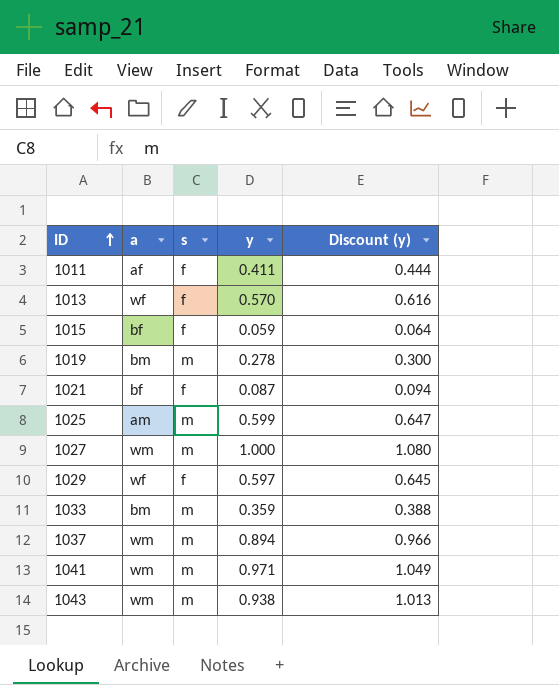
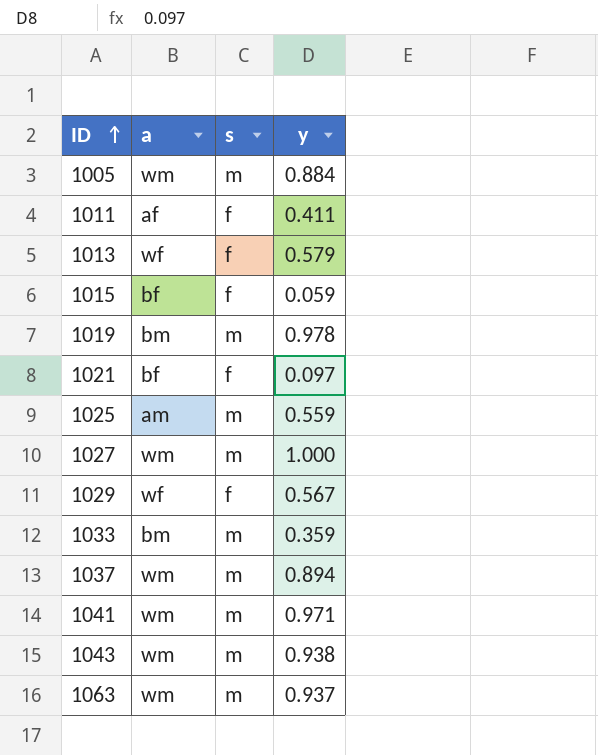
column Discount (y) | formula: [y] * 1.08 -> none
row 1005: none -> wm | m | 0.884
1013 | y: 0.570 -> 0.579
1019 | y: 0.278 -> 0.978
1021 | y: 0.087 -> 0.097
1025 | y: 0.599 -> 0.559
1029 | y: 0.597 -> 0.567
row 1063: none -> wm | m | 0.937

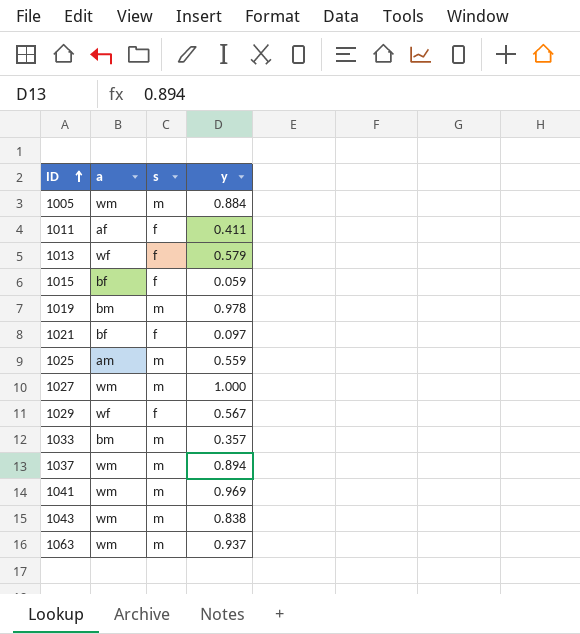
1033 | y: 0.359 -> 0.357
1041 | y: 0.971 -> 0.969
1043 | y: 0.938 -> 0.838

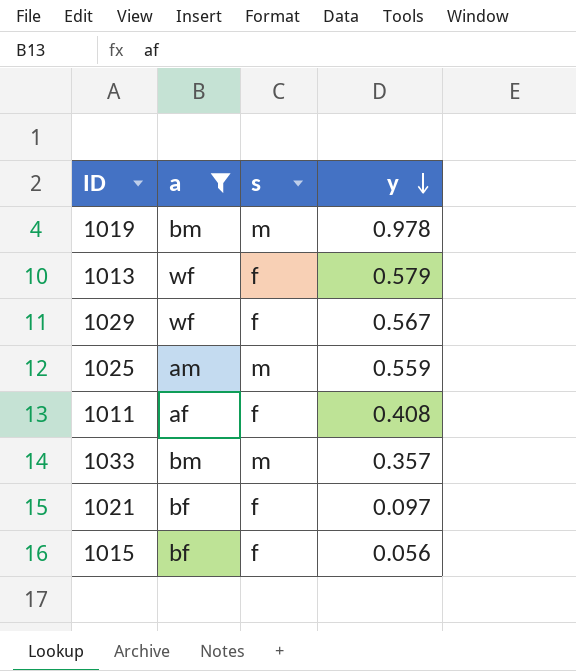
filter: none -> a != wm
row order: ID ascending -> y descending
1011 | y: 0.411 -> 0.408
1015 | y: 0.059 -> 0.056

